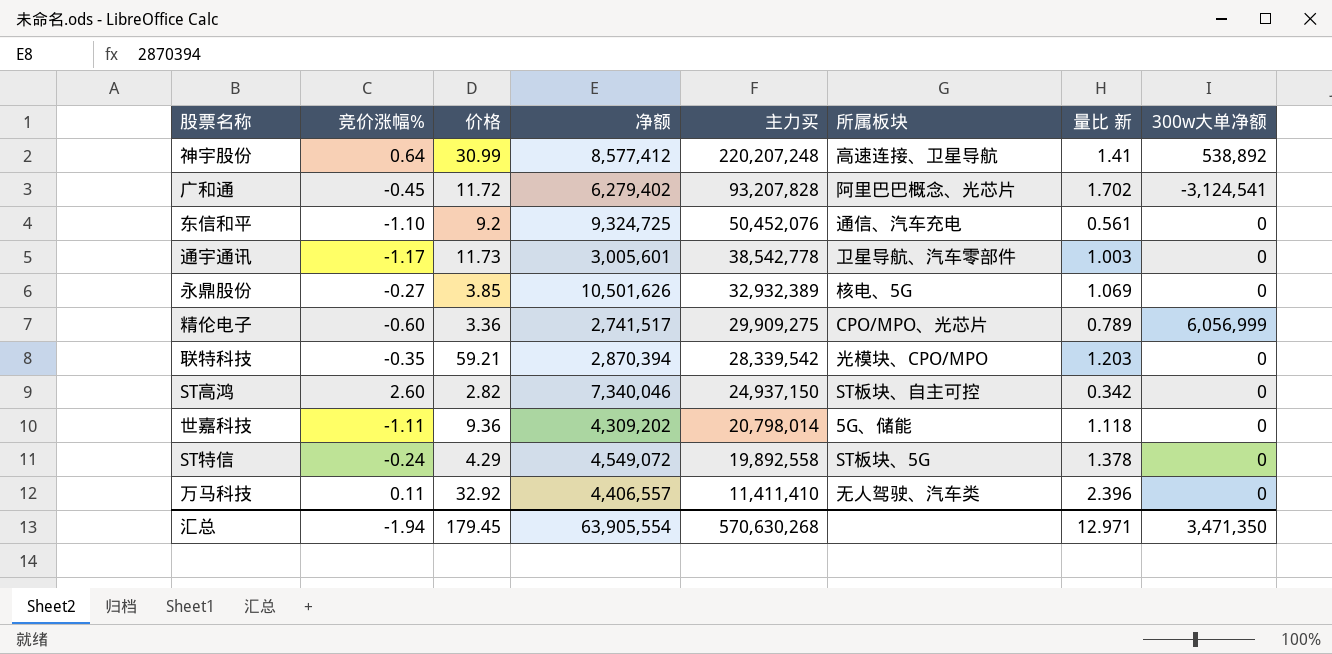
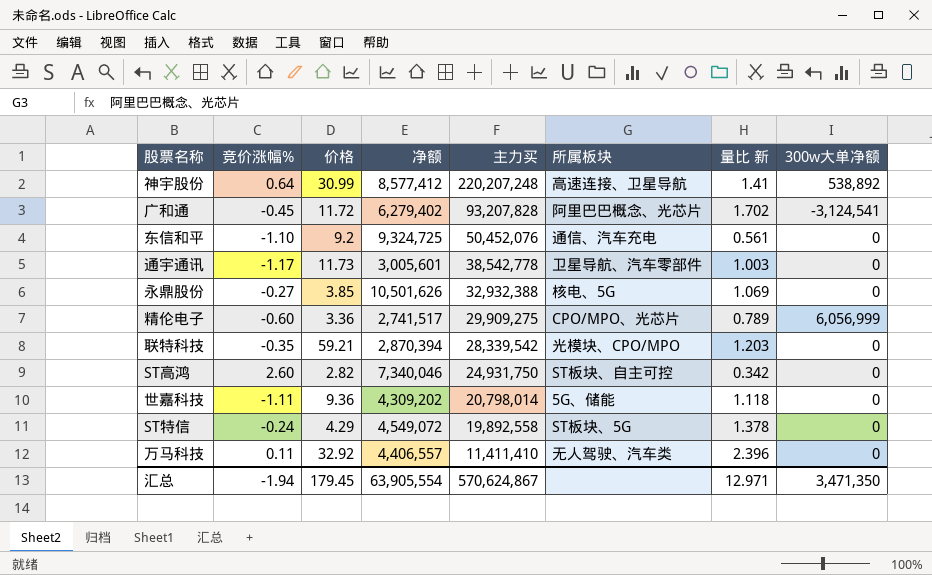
永鼎股份 | 主力买: 32,932,389 -> 32,932,388
ST高鸿 | 主力买: 24,937,150 -> 24,931,750
汇总 | 主力买: 570,630,268 -> 570,624,867

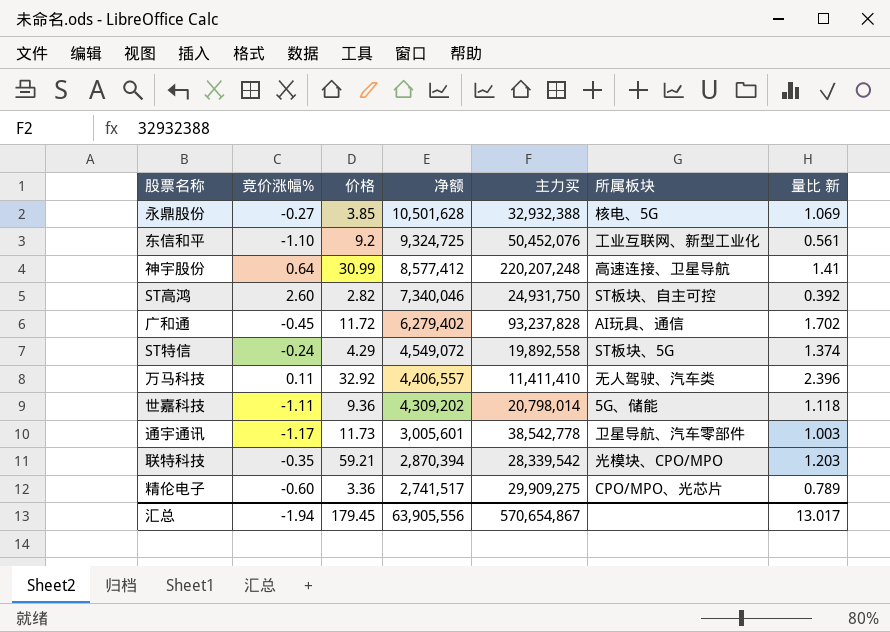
row order: 主力买 descending -> 净额 descending
column 300w大单净额 | position: 8 -> none
永鼎股份 | 净额: 10,501,626 -> 10,501,628
东信和平 | 所属板块: 通信、汽车充电 -> 工业互联网、新型工业化
ST高鸿 | 量比 新: 0.342 -> 0.392
广和通 | 主力买: 93,207,828 -> 93,237,828
广和通 | 所属板块: 阿里巴巴概念、光芯片 -> AI玩具、通信
ST特信 | 量比 新: 1.378 -> 1.374
汇总 | 净额: 63,905,554 -> 63,905,556
汇总 | 主力买: 570,624,867 -> 570,654,867
汇总 | 量比 新: 12.971 -> 13.017

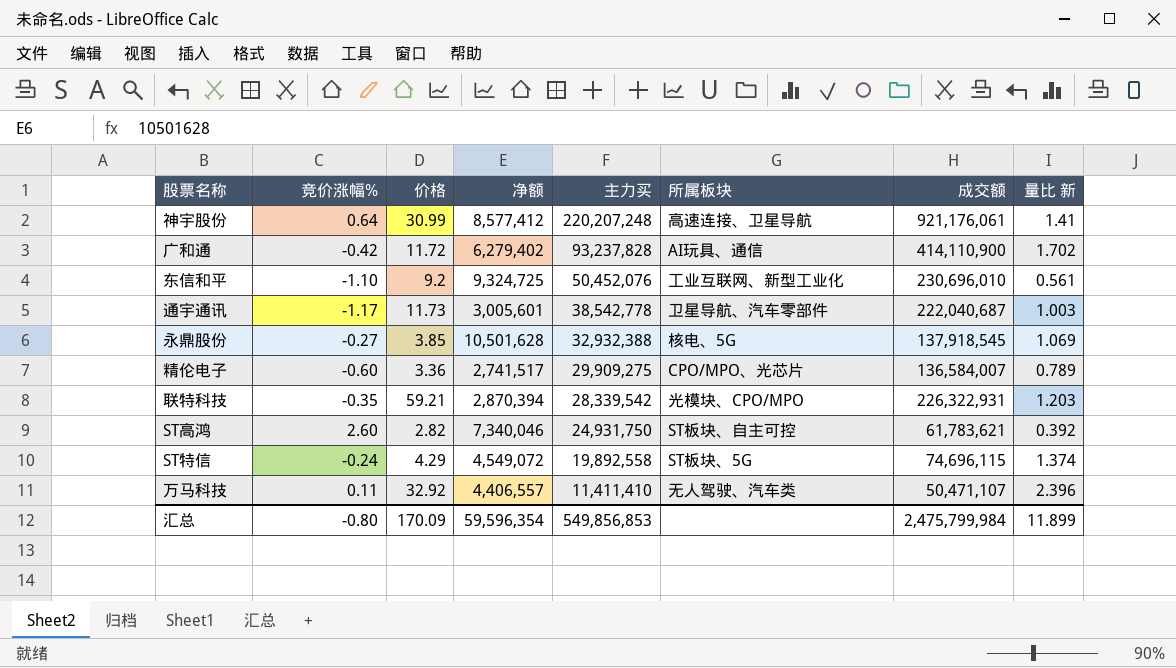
row order: 净额 descending -> 主力买 descending
column 成交额 | position: none -> 7
row 世嘉科技: -1.11 | 9.36 | 4,309,202 | 20,798,014 | 5G、储能 | 1.118 -> none
广和通 | 竞价涨幅%: -0.45 -> -0.42
汇总 | 竞价涨幅%: -1.94 -> -0.80
汇总 | 价格: 179.45 -> 170.09
汇总 | 净额: 63,905,556 -> 59,596,354
汇总 | 主力买: 570,654,867 -> 549,856,853
汇总 | 量比 新: 13.017 -> 11.899

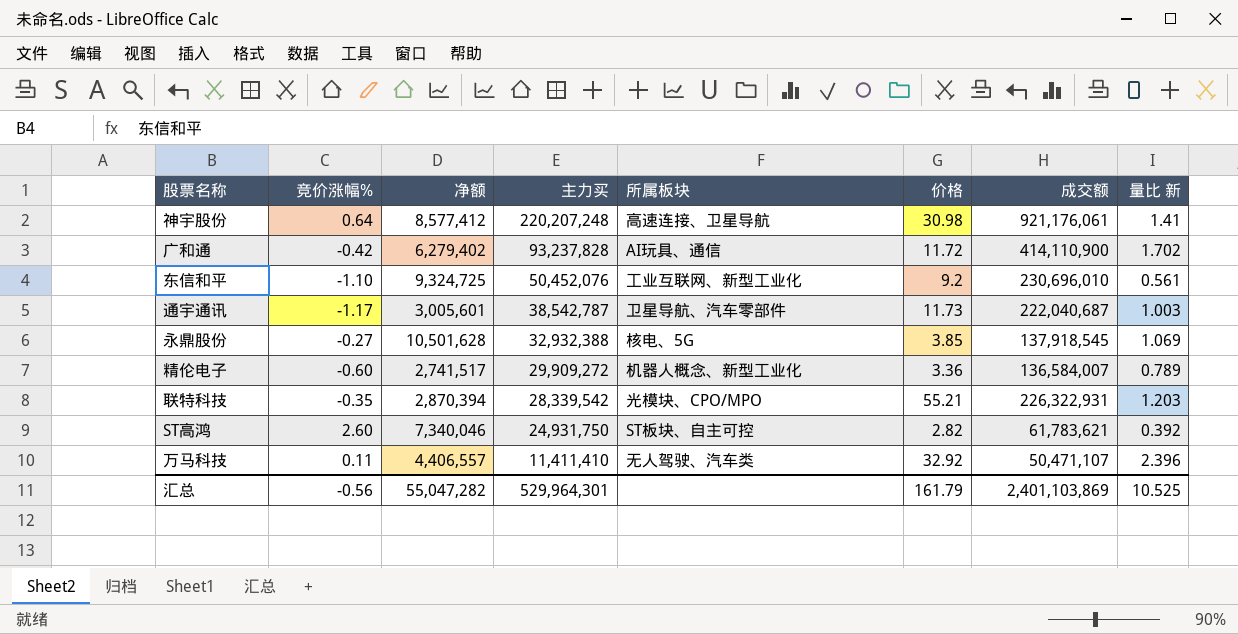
column 价格 | position: 3 -> 6
row ST特信: -0.24 | 4.29 | 4,549,072 | 19,892,558 | ST板块、5G | 74,696,115 | 1.374 -> none
神宇股份 | 价格: 30.99 -> 30.98
通宇通讯 | 主力买: 38,542,778 -> 38,542,787
精伦电子 | 主力买: 29,909,275 -> 29,909,272
精伦电子 | 所属板块: CPO/MPO、光芯片 -> 机器人概念、新型工业化
联特科技 | 价格: 59.21 -> 55.21
汇总 | 竞价涨幅%: -0.80 -> -0.56
汇总 | 净额: 59,596,354 -> 55,047,282
汇总 | 主力买: 549,856,853 -> 529,964,301
汇总 | 价格: 170.09 -> 161.79
汇总 | 成交额: 2,475,799,984 -> 2,401,103,869
汇总 | 量比 新: 11.899 -> 10.525

